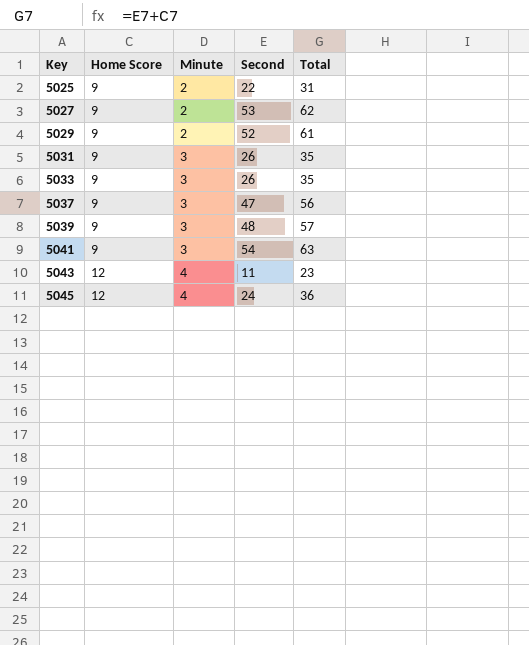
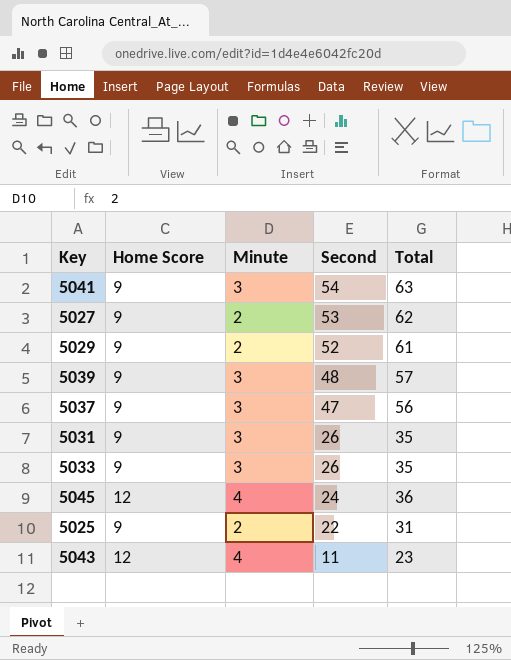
row order: Key ascending -> Second descending

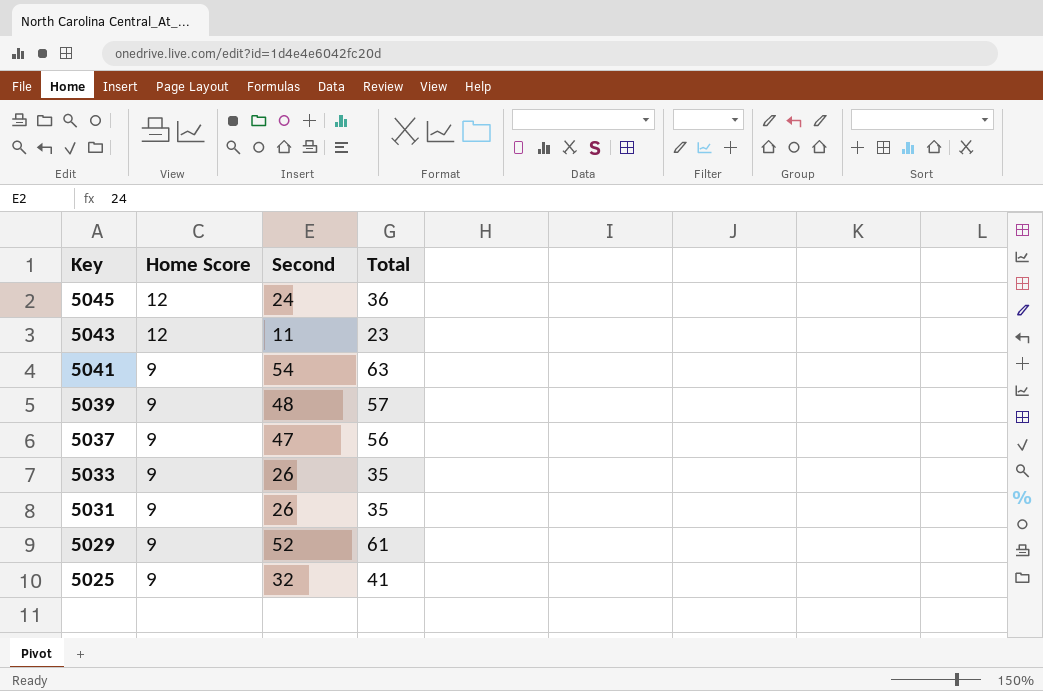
row order: Second descending -> Key descending
column Minute | position: 3 -> none
row 5027: 9 | 2 | 53 | 62 -> none
5025 | Second: 22 -> 32
5025 | Total: 31 -> 41

